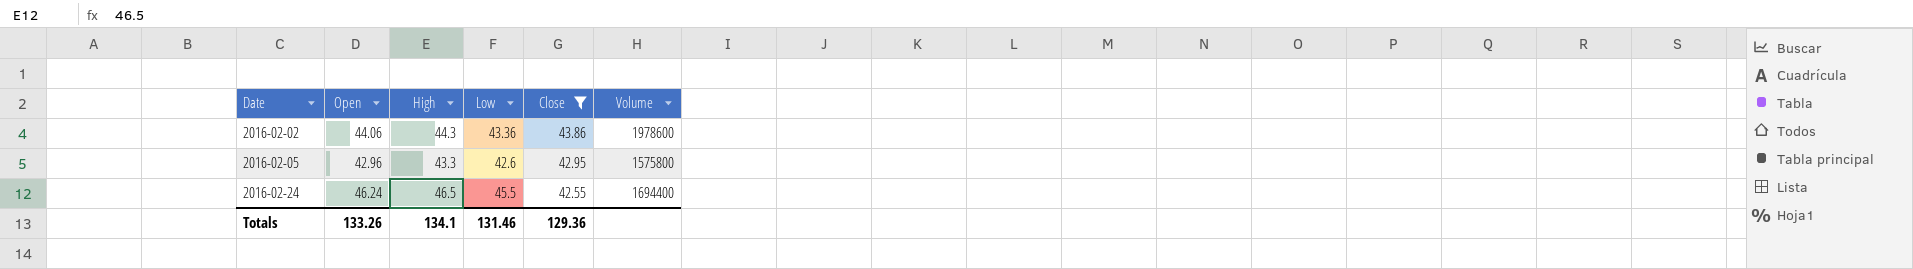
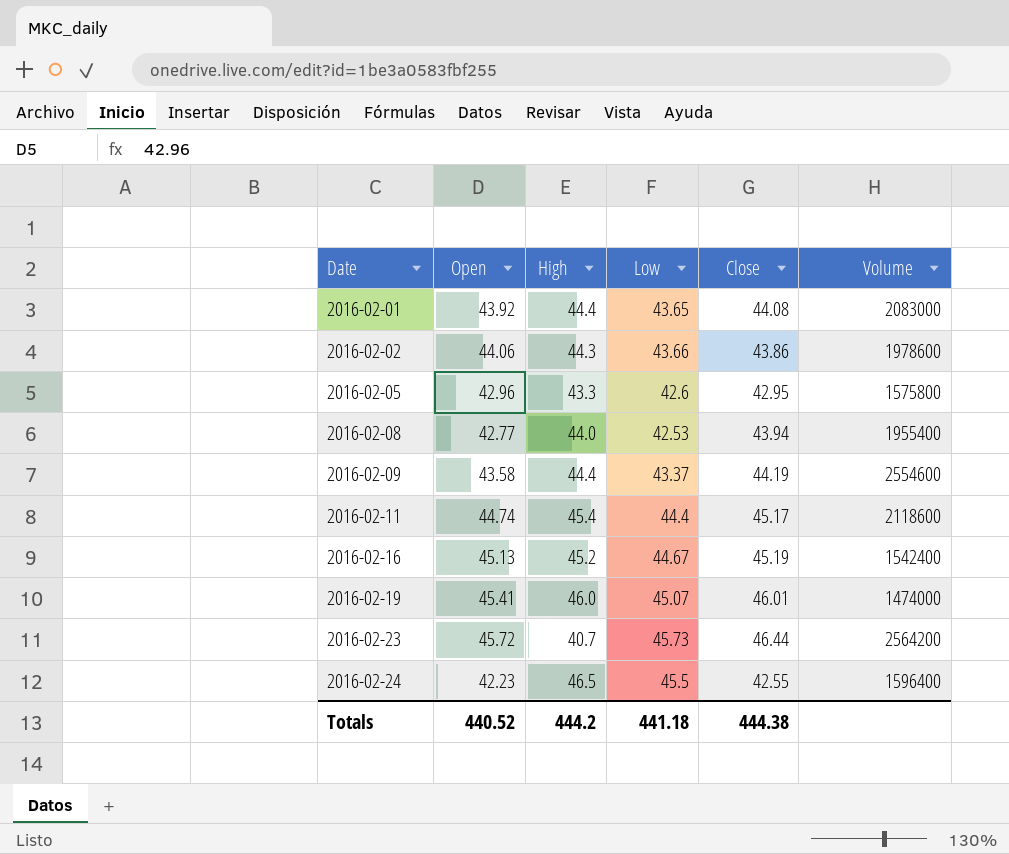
filter: Close <= 43.86 -> none
2016-02-02 | Low: 43.36 -> 43.66
2016-02-24 | Open: 46.24 -> 42.23
2016-02-24 | Volume: 1694400 -> 1596400
Totals | Open: 133.26 -> 440.52
Totals | High: 134.1 -> 444.2
Totals | Low: 131.46 -> 441.18
Totals | Close: 129.36 -> 444.38

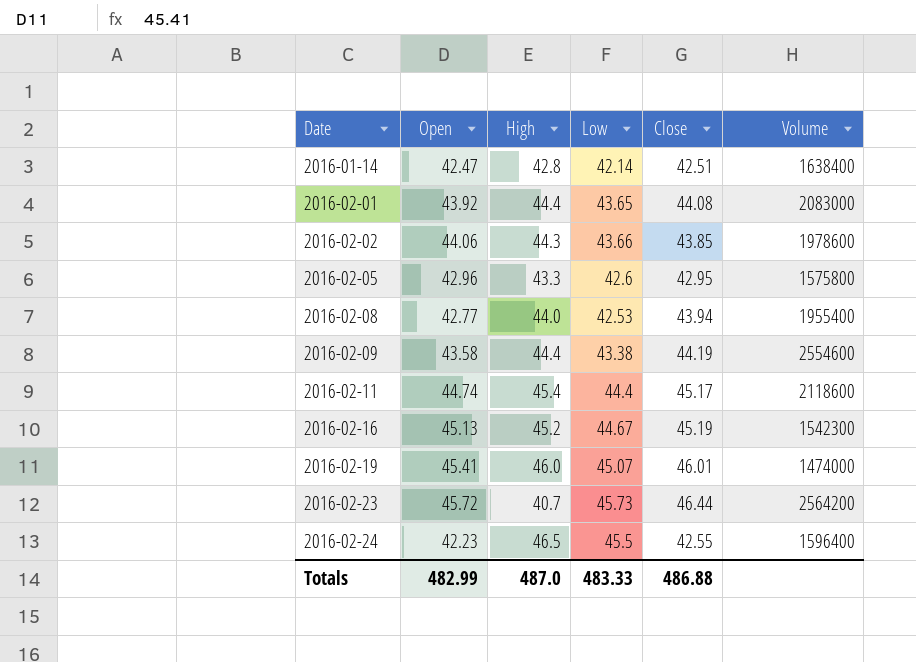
row 2016-01-14: none -> 42.47 | 42.8 | 42.14 | 42.51 | 1638400
2016-02-02 | Close: 43.86 -> 43.85
2016-02-09 | Low: 43.37 -> 43.38
2016-02-16 | Volume: 1542400 -> 1542300
Totals | Open: 440.52 -> 482.99
Totals | High: 444.2 -> 487.0
Totals | Low: 441.18 -> 483.33
Totals | Close: 444.38 -> 486.88

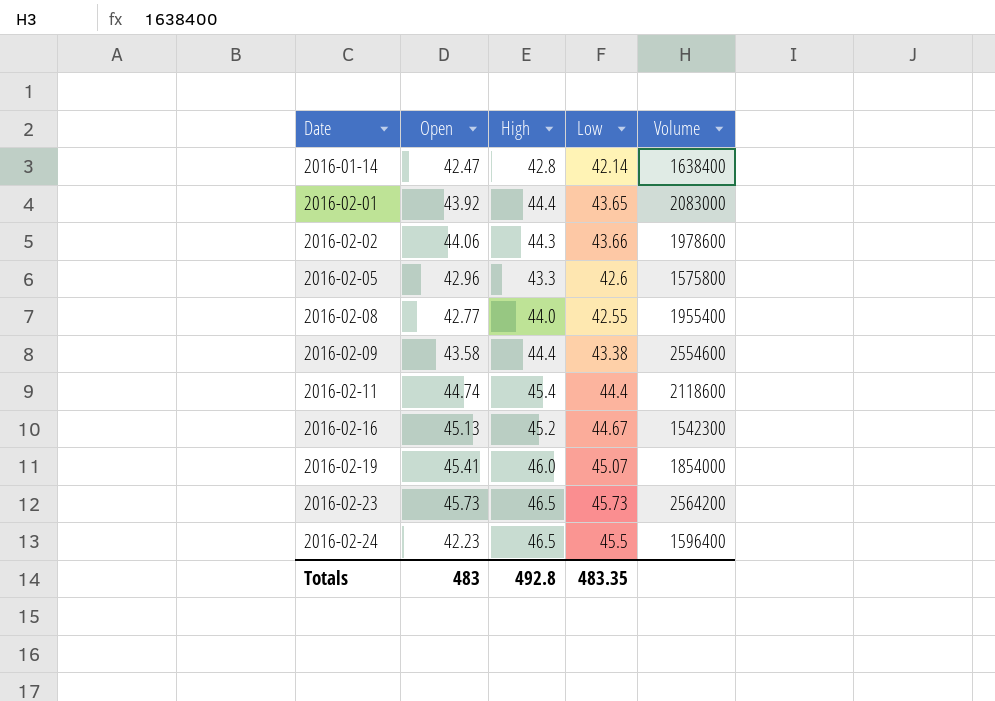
column Close | position: 5 -> none
2016-02-08 | Low: 42.53 -> 42.55
2016-02-19 | Volume: 1474000 -> 1854000
2016-02-23 | Open: 45.72 -> 45.73
2016-02-23 | High: 40.7 -> 46.5
Totals | Open: 482.99 -> 483
Totals | High: 487.0 -> 492.8
Totals | Low: 483.33 -> 483.35

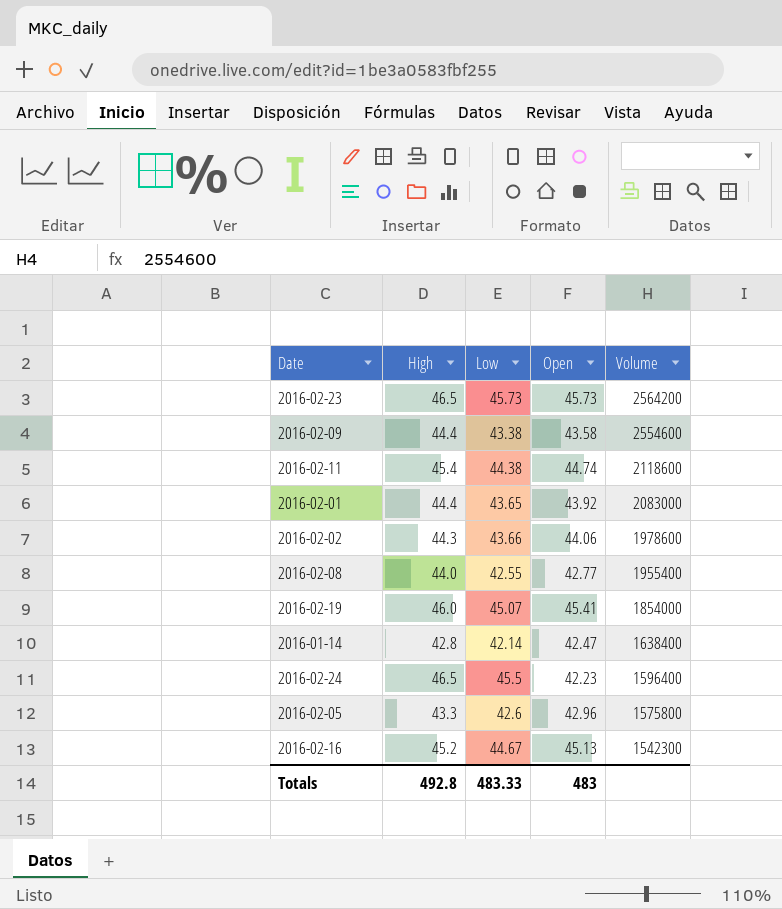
row order: Date ascending -> Volume descending
column Open | position: 2 -> 4
2016-02-11 | Low: 44.4 -> 44.38
Totals | Low: 483.35 -> 483.33

